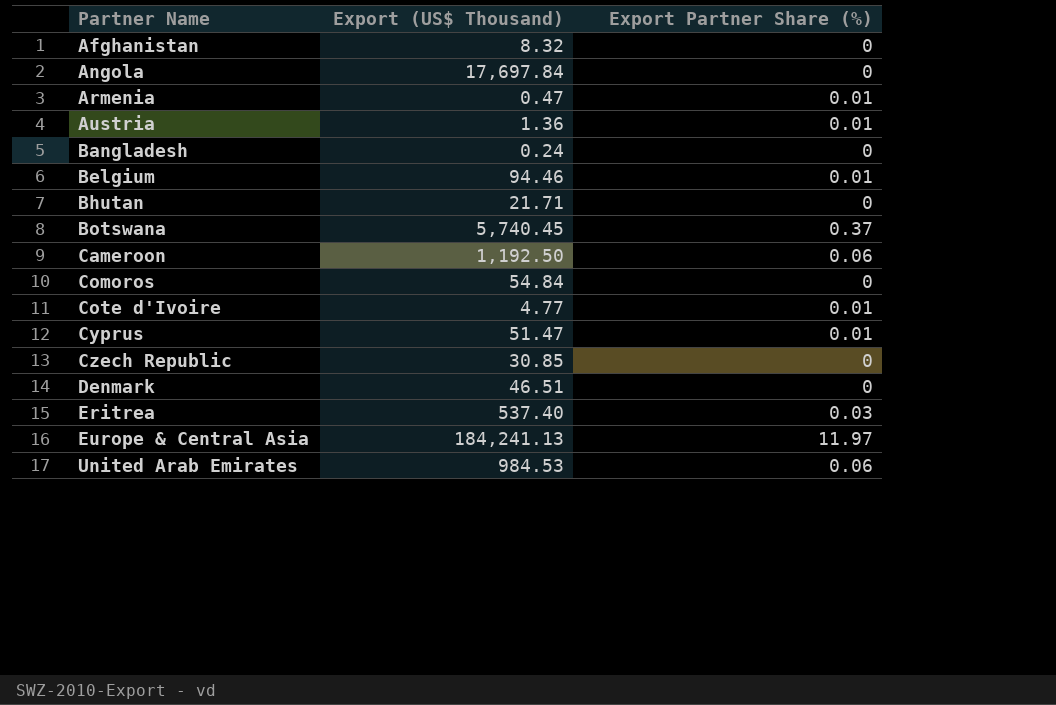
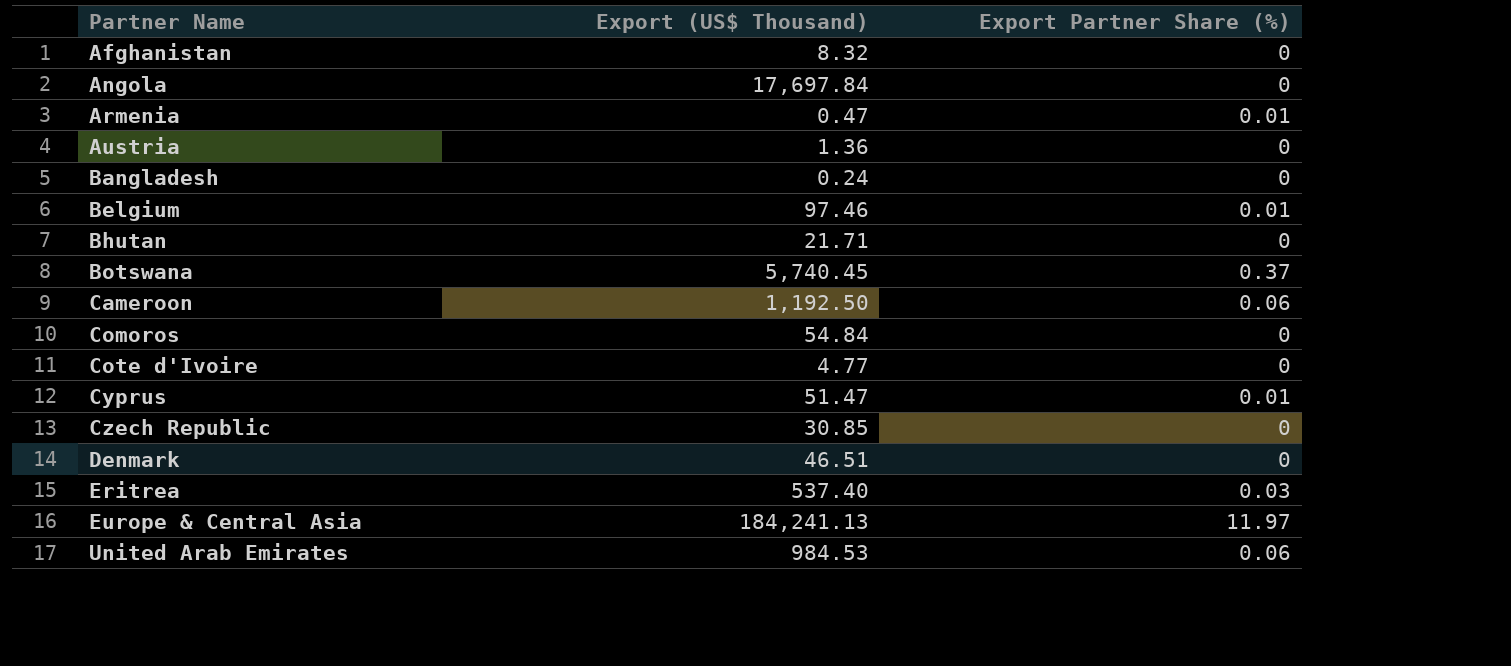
Austria | Export Partner Share (%): 0.01 -> 0
Belgium | Export (US$ Thousand): 94.46 -> 97.46
Cote d'Ivoire | Export Partner Share (%): 0.01 -> 0

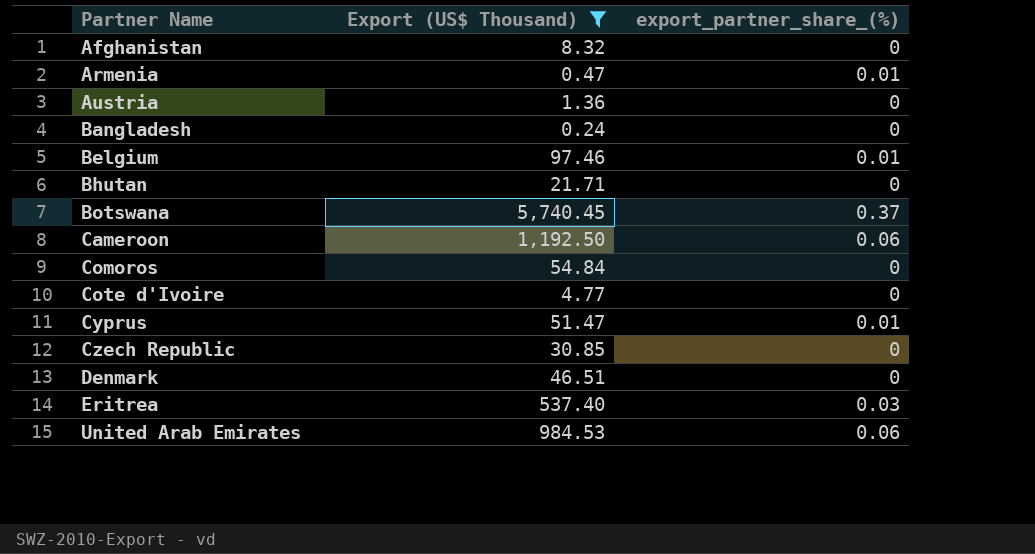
filter: none -> Export (US$ Thousand) <= 5,740.45
column name: Export Partner Share (%) -> export_partner_share_(%)

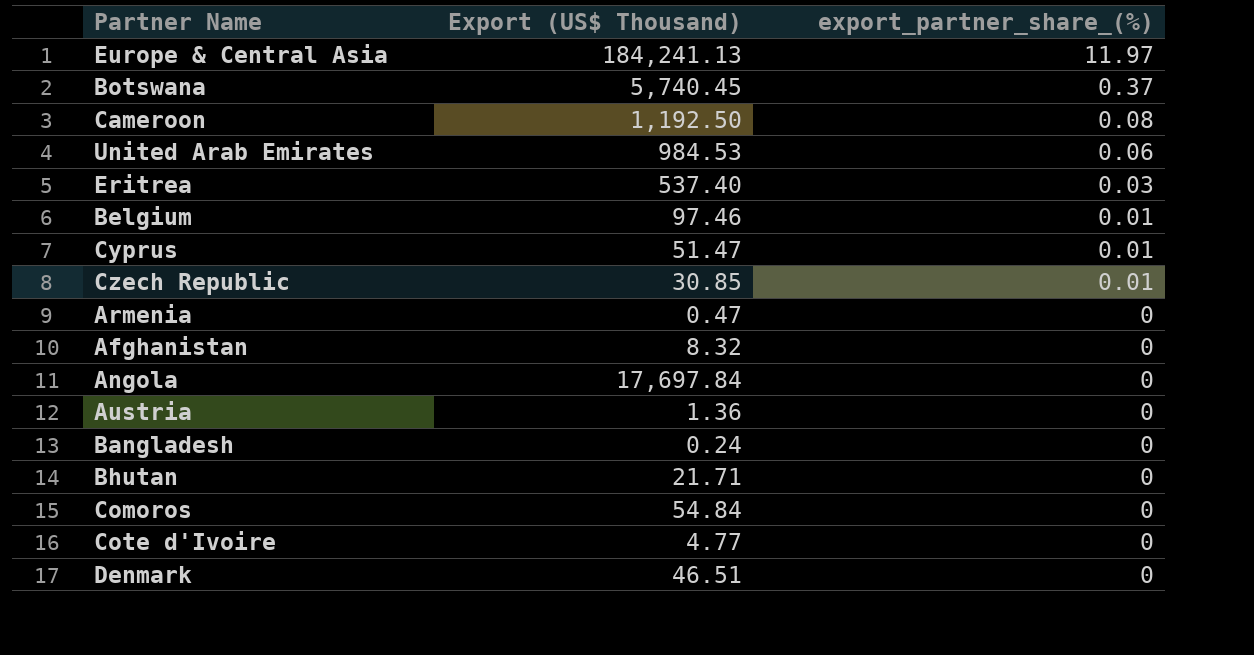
filter: Export (US$ Thousand) <= 5,740.45 -> none
row order: Partner Name ascending -> export_partner_share_(%) descending
Cameroon | export_partner_share_(%): 0.06 -> 0.08
Czech Republic | export_partner_share_(%): 0 -> 0.01
Armenia | export_partner_share_(%): 0.01 -> 0

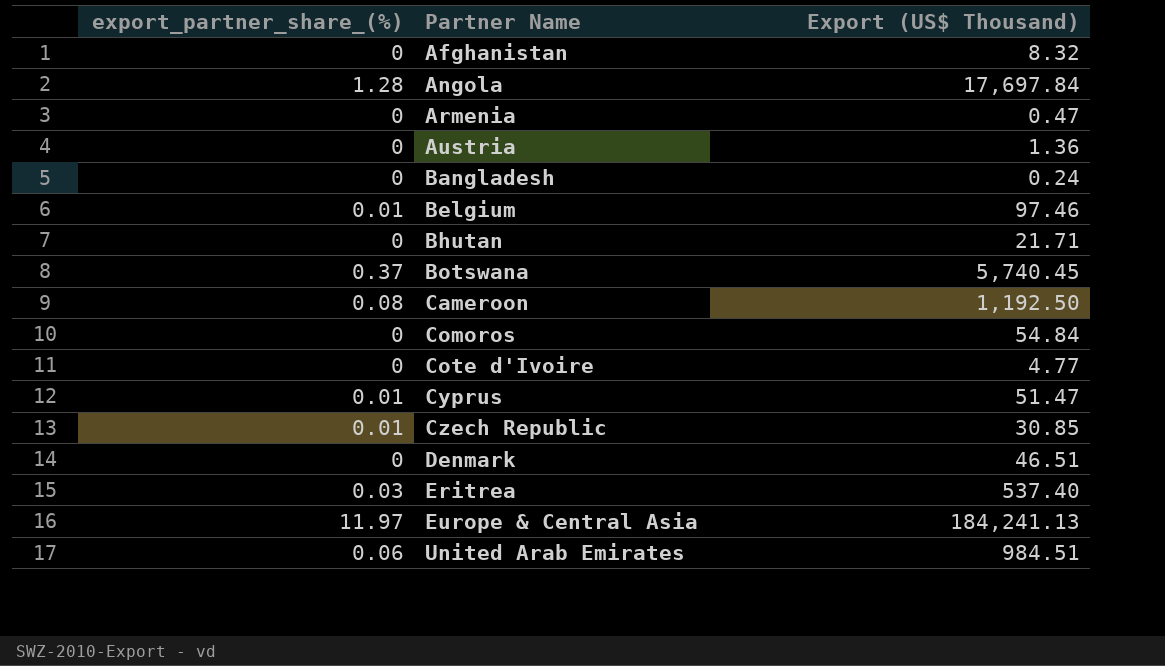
row order: export_partner_share_(%) descending -> Partner Name ascending
column export_partner_share_(%) | position: 3 -> 1
Angola | export_partner_share_(%): 0 -> 1.28
United Arab Emirates | Export (US$ Thousand): 984.53 -> 984.51

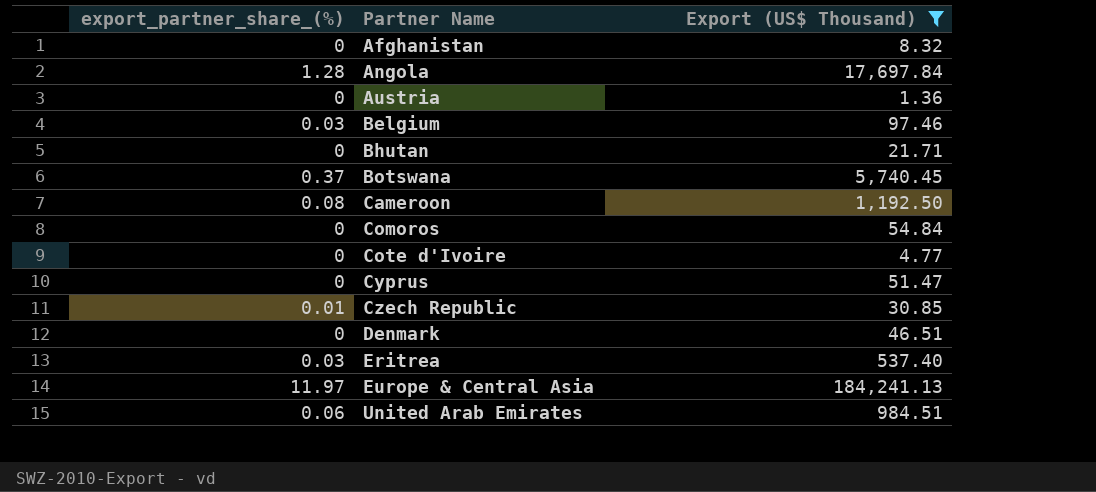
filter: none -> Export (US$ Thousand) >= 1.36
Belgium | export_partner_share_(%): 0.01 -> 0.03
Cyprus | export_partner_share_(%): 0.01 -> 0

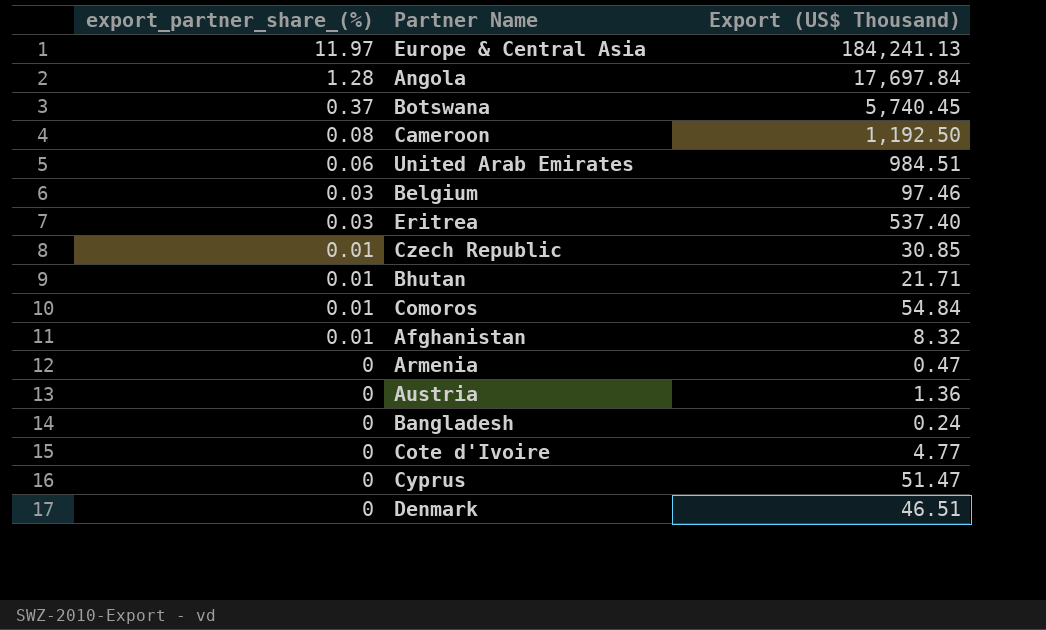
filter: Export (US$ Thousand) >= 1.36 -> none
row order: Partner Name ascending -> export_partner_share_(%) descending
Bhutan | export_partner_share_(%): 0 -> 0.01
Comoros | export_partner_share_(%): 0 -> 0.01
Afghanistan | export_partner_share_(%): 0 -> 0.01

